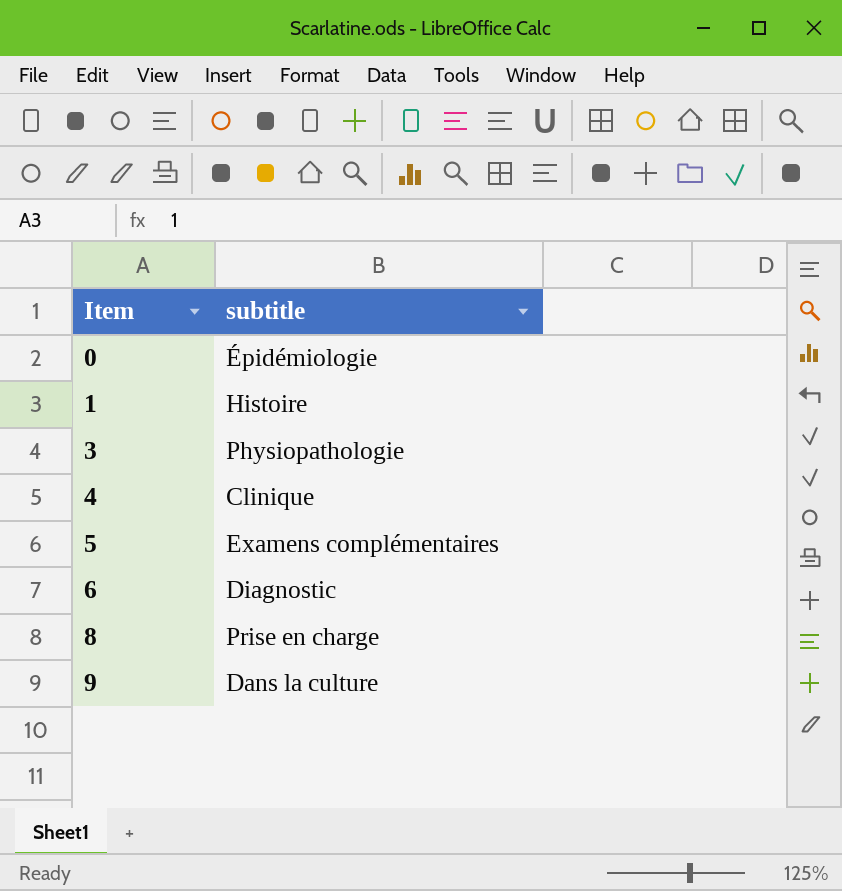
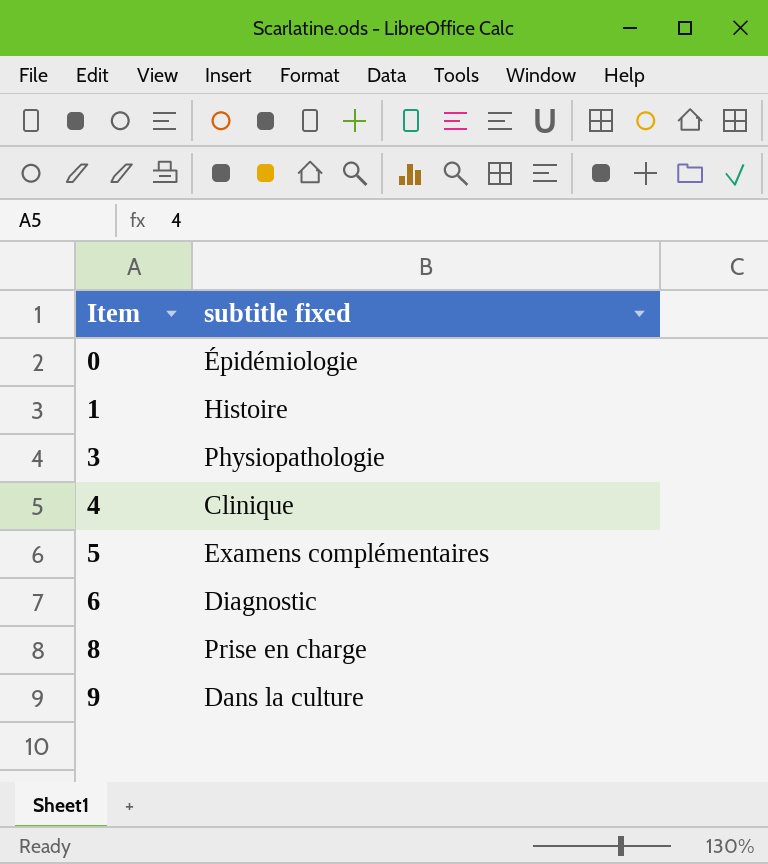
column name: subtitle -> subtitle fixed

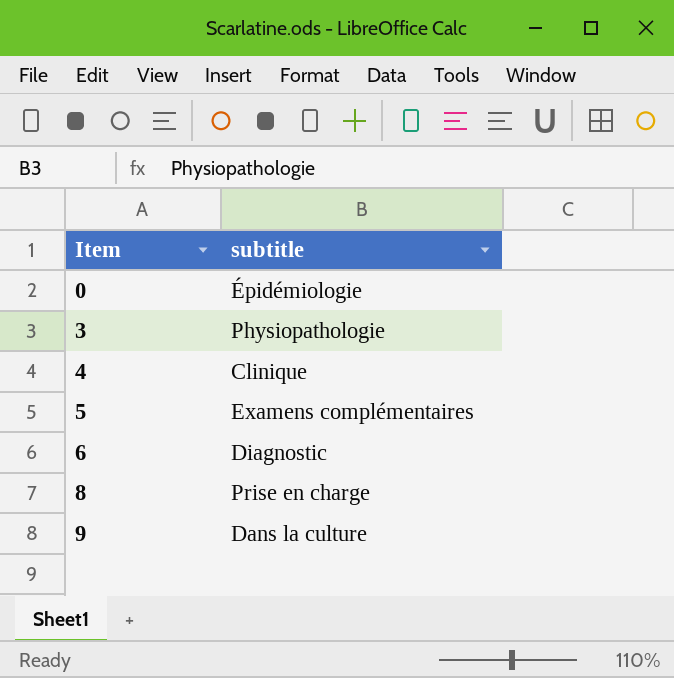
column name: subtitle fixed -> subtitle
row 1: Histoire -> none

